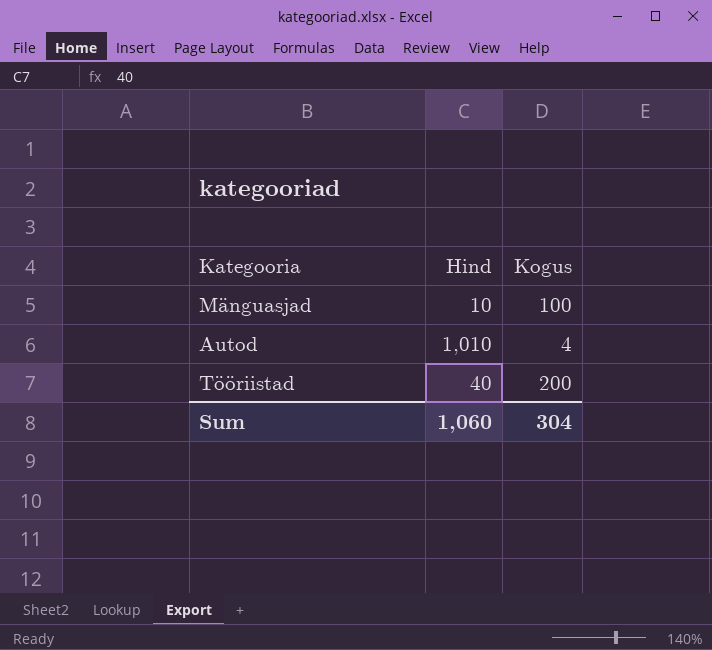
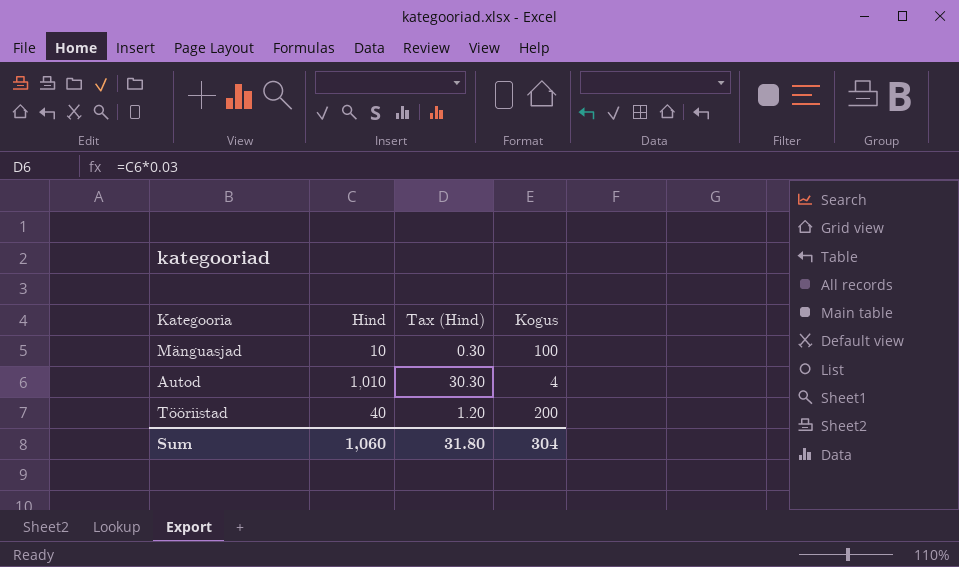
column Tax (Hind) | formula: none -> [Hind] * 0.03

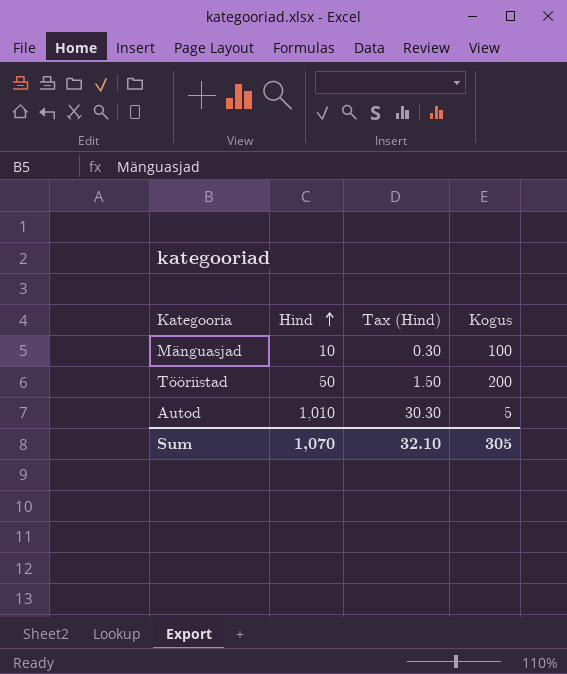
row order: none -> Hind ascending
Tööriistad | Hind: 40 -> 50
Tööriistad | Tax (Hind): 1.20 -> 1.50
Autod | Kogus: 4 -> 5
Sum | Hind: 1,060 -> 1,070
Sum | Tax (Hind): 31.80 -> 32.10
Sum | Kogus: 304 -> 305

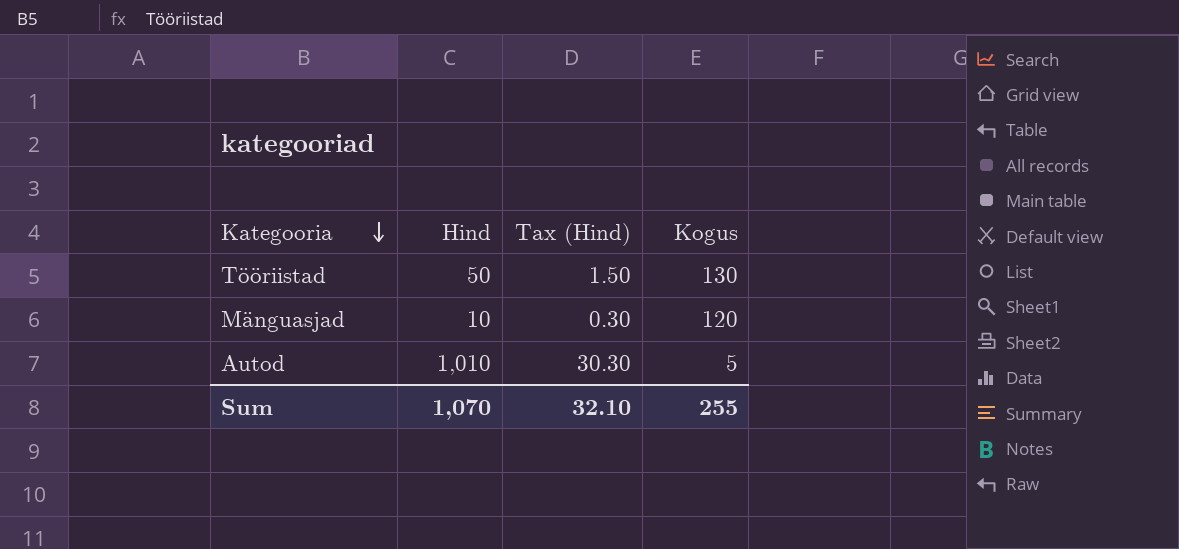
row order: Hind ascending -> Kategooria descending
Tööriistad | Kogus: 200 -> 130
Mänguasjad | Kogus: 100 -> 120
Sum | Kogus: 305 -> 255

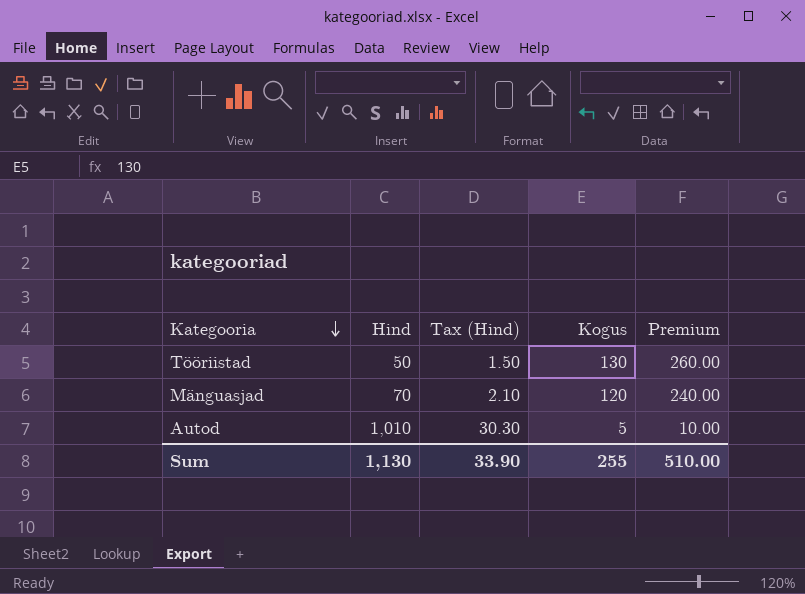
column Premium | formula: none -> [Kogus] * 2
Mänguasjad | Hind: 10 -> 70
Mänguasjad | Tax (Hind): 0.30 -> 2.10
Sum | Hind: 1,070 -> 1,130
Sum | Tax (Hind): 32.10 -> 33.90

